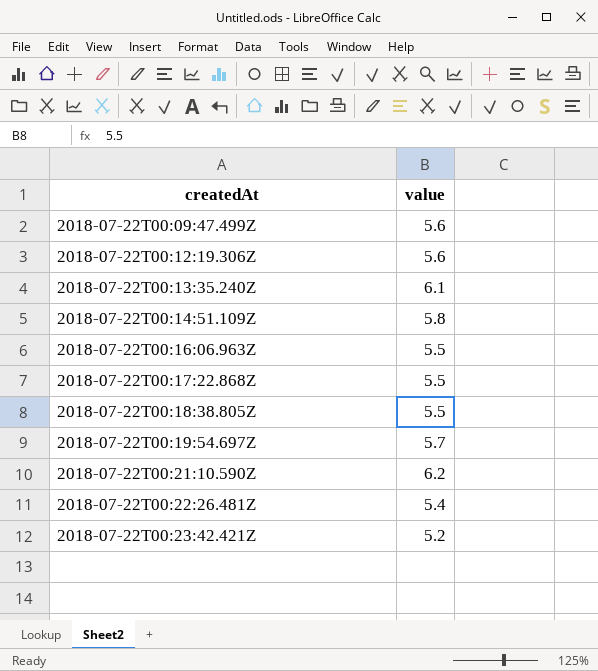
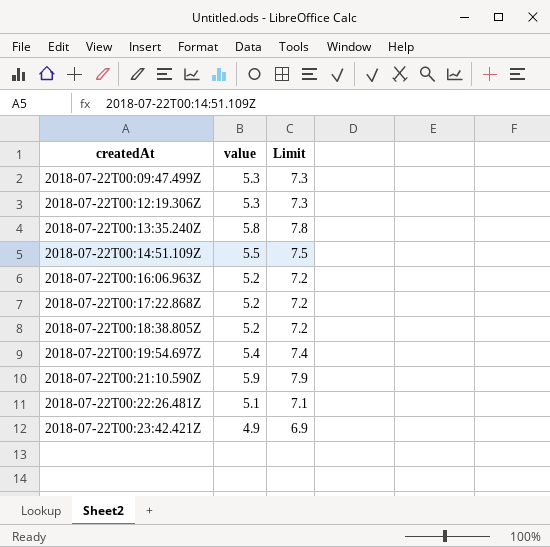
column Limit | formula: none -> [value] + 2
2018-07-22T00:09:47.499Z | value: 5.6 -> 5.3
2018-07-22T00:12:19.306Z | value: 5.6 -> 5.3
2018-07-22T00:13:35.240Z | value: 6.1 -> 5.8
2018-07-22T00:14:51.109Z | value: 5.8 -> 5.5
2018-07-22T00:16:06.963Z | value: 5.5 -> 5.2
2018-07-22T00:17:22.868Z | value: 5.5 -> 5.2
2018-07-22T00:18:38.805Z | value: 5.5 -> 5.2
2018-07-22T00:19:54.697Z | value: 5.7 -> 5.4
2018-07-22T00:21:10.590Z | value: 6.2 -> 5.9
2018-07-22T00:22:26.481Z | value: 5.4 -> 5.1
2018-07-22T00:23:42.421Z | value: 5.2 -> 4.9

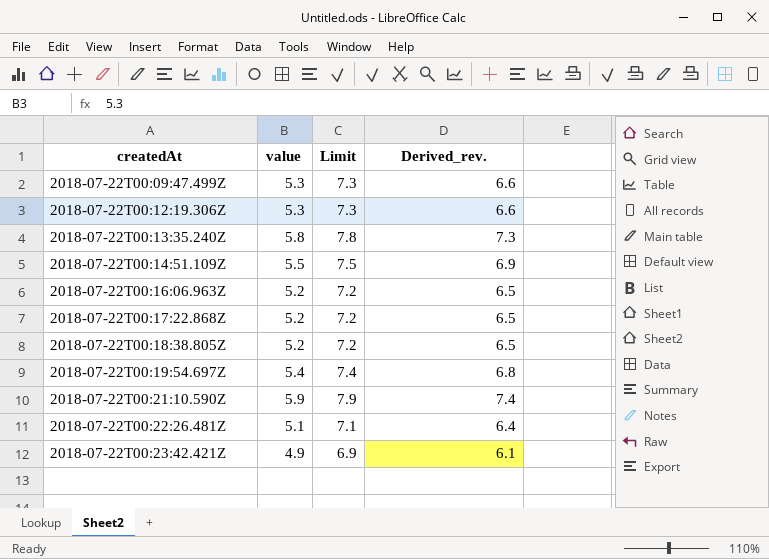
column Derived_rev. | formula: none -> [value] * 1.25

